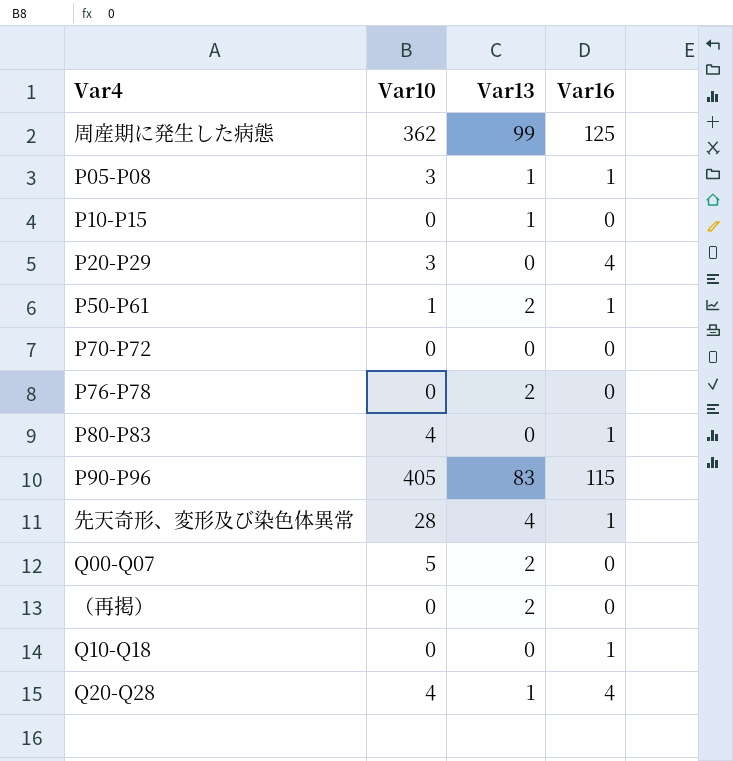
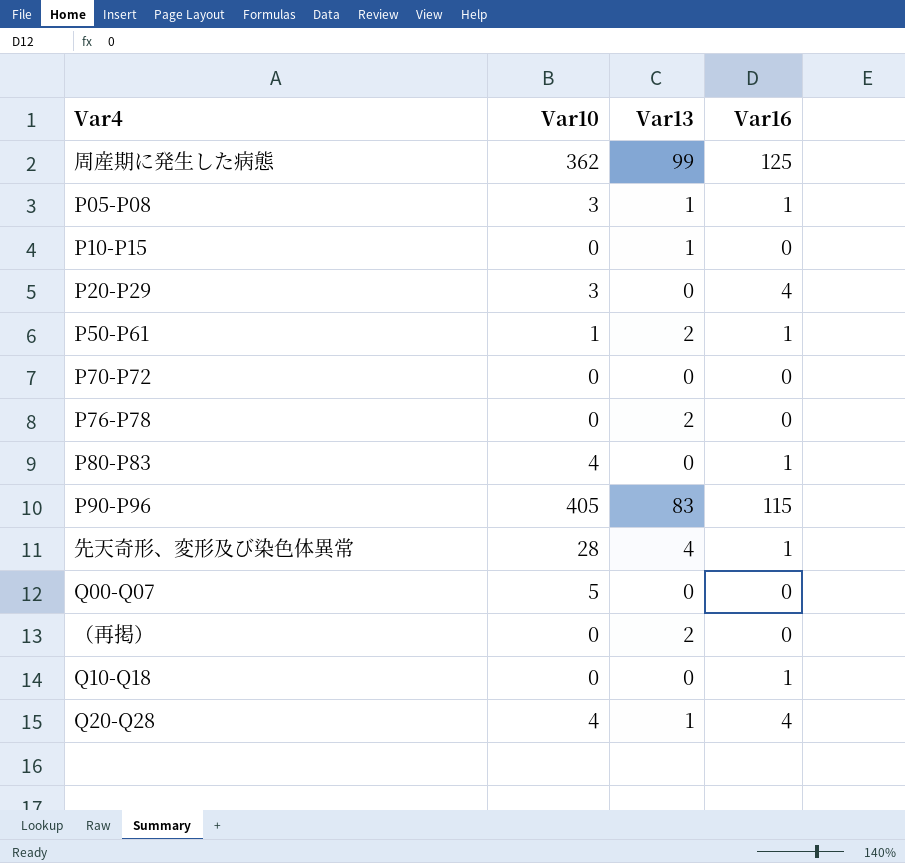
Q00-Q07 | Var13: 2 -> 0

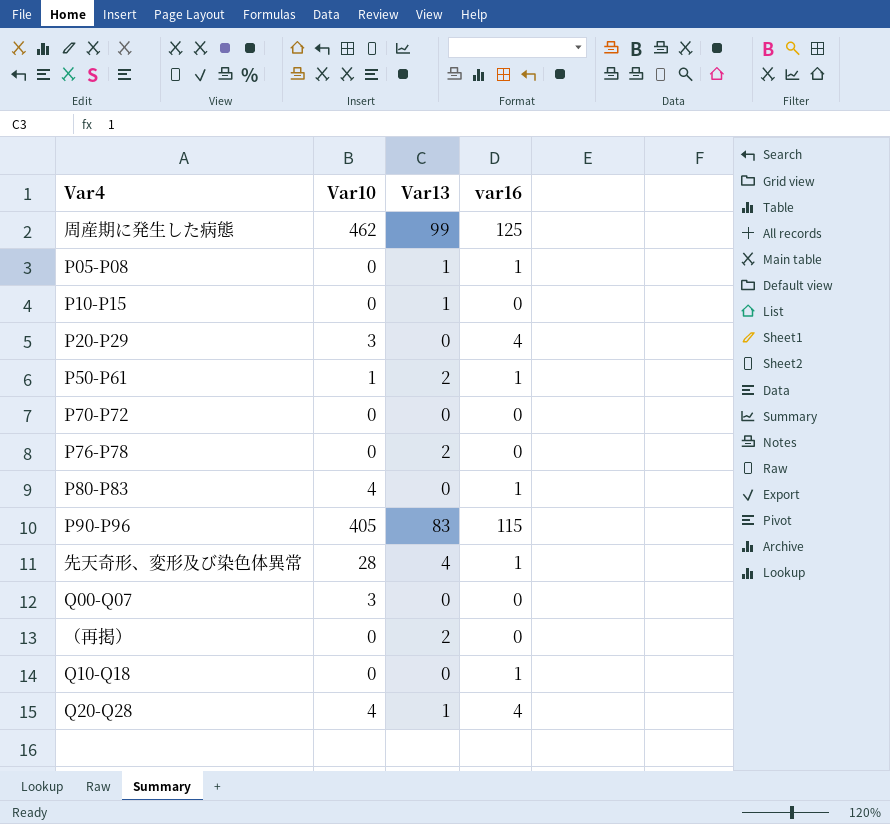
column name: Var16 -> var16
周産期に発生した病態 | Var10: 362 -> 462
P05-P08 | Var10: 3 -> 0
Q00-Q07 | Var10: 5 -> 3

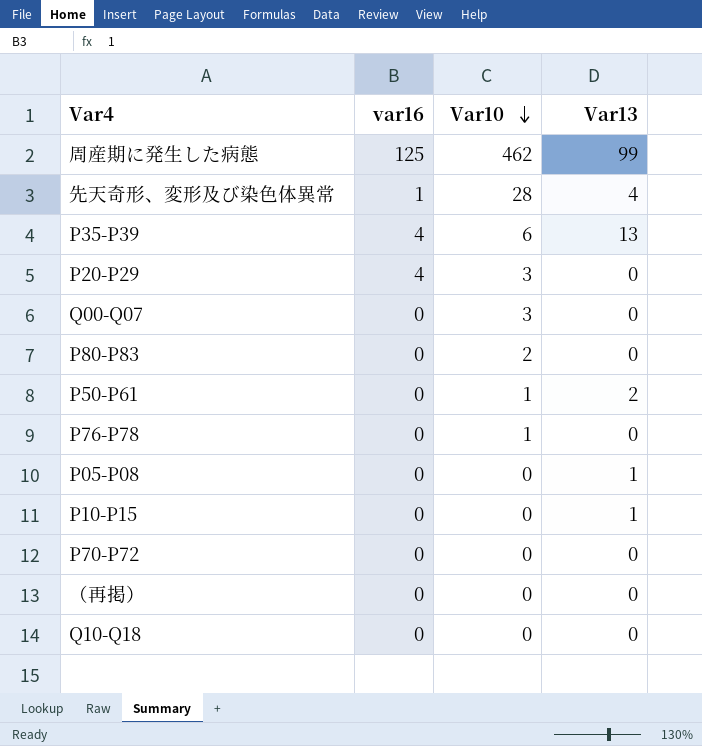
row order: none -> Var10 descending
column var16 | position: 4 -> 2
row P90-P96: 405 | 83 | 115 -> none
row Q20-Q28: 4 | 1 | 4 -> none
row P35-P39: none -> 4 | 6 | 13
P80-P83 | var16: 1 -> 0
P80-P83 | Var10: 4 -> 2
P50-P61 | var16: 1 -> 0
P76-P78 | Var10: 0 -> 1
P76-P78 | Var13: 2 -> 0
P05-P08 | var16: 1 -> 0
（再掲） | Var13: 2 -> 0
Q10-Q18 | var16: 1 -> 0

